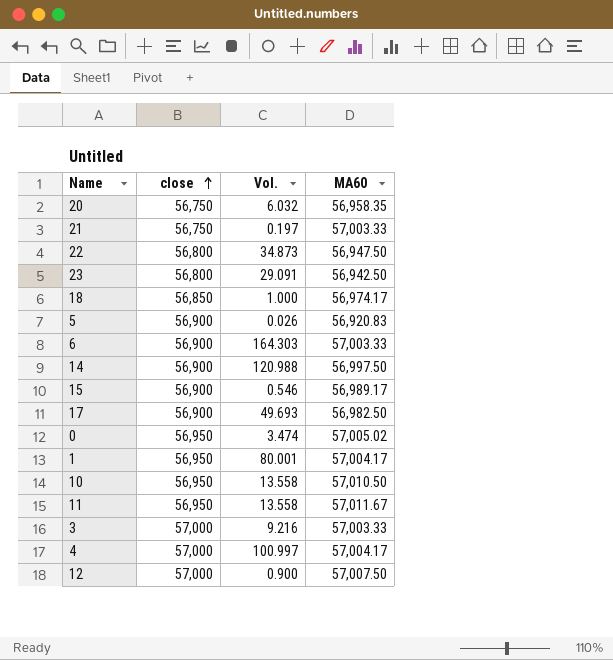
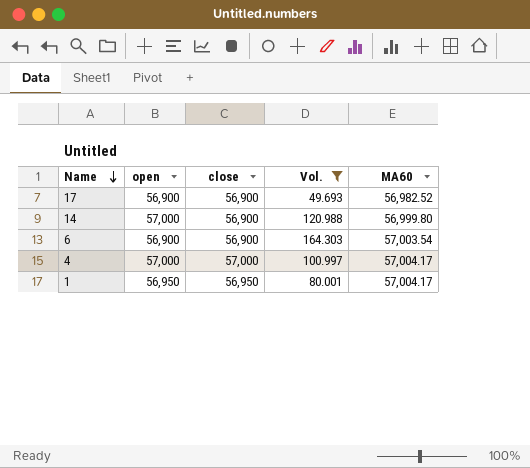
filter: none -> Vol. >= 49.693
row order: close ascending -> Name descending
column open | position: none -> 2
17 | MA60: 56,982.50 -> 56,982.52
14 | MA60: 56,997.50 -> 56,999.80
6 | MA60: 57,003.33 -> 57,003.54

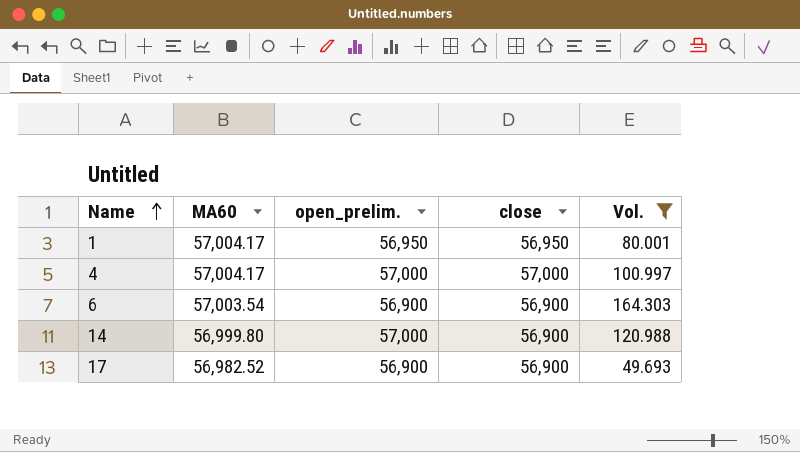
row order: Name descending -> Name ascending
column MA60 | position: 5 -> 2
column name: open -> open_prelim.

